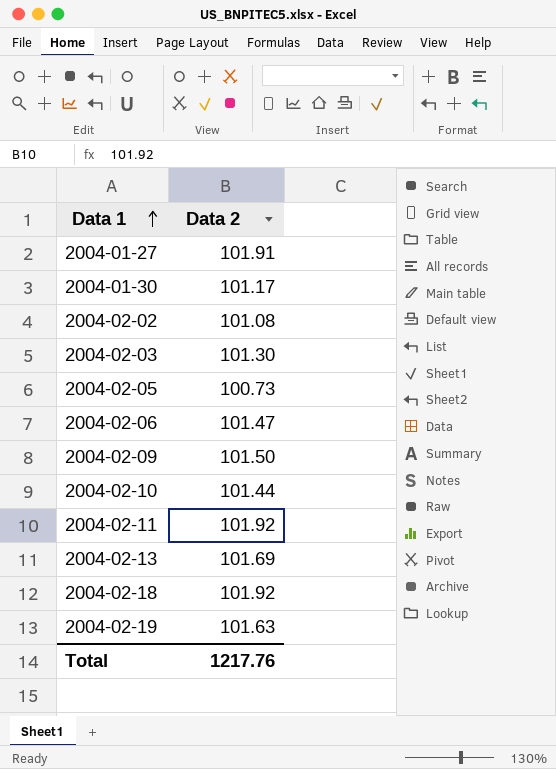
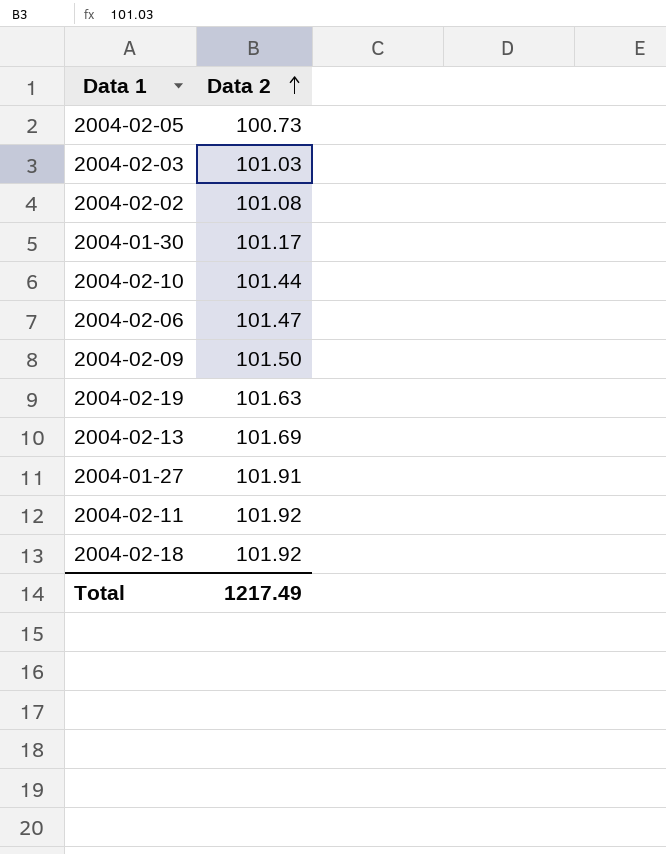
row order: Data 1 ascending -> Data 2 ascending
2004-02-03 | Data 2: 101.30 -> 101.03
Total | Data 2: 1217.76 -> 1217.49

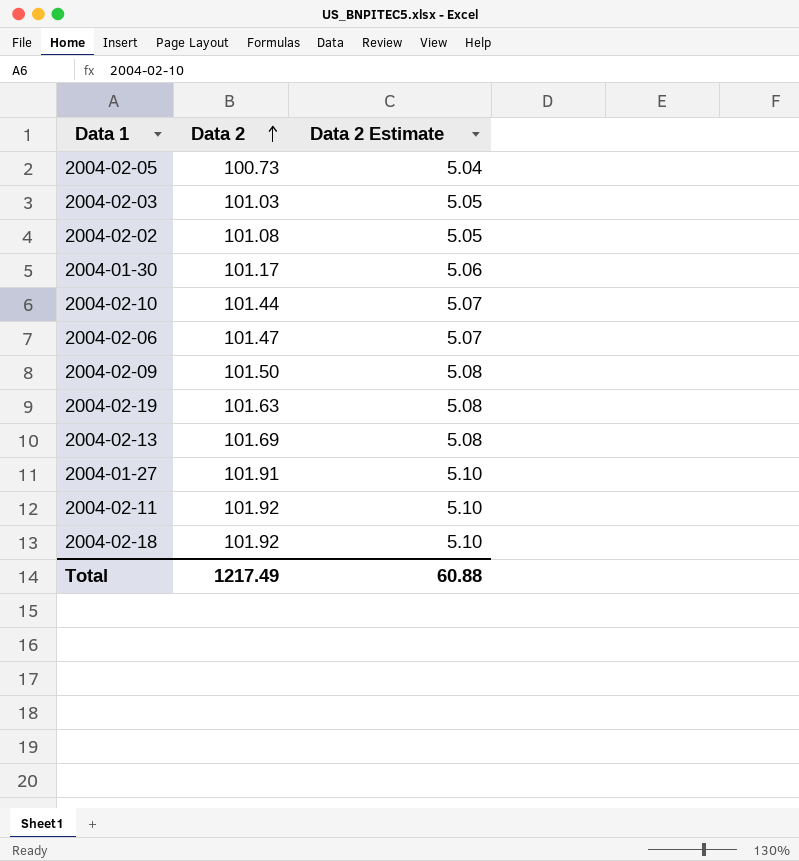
column Data 2 Estimate | formula: none -> [Data 2] * 0.05

